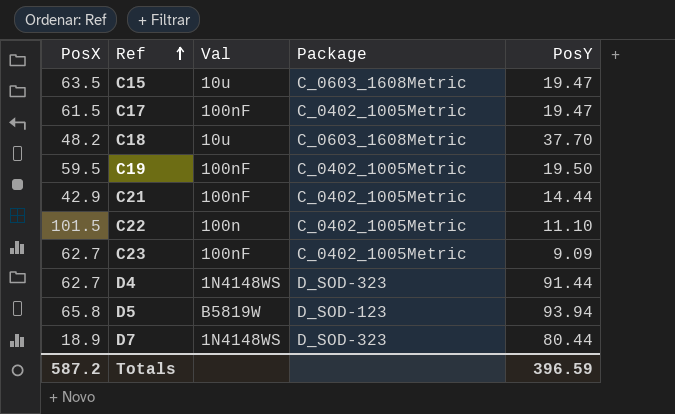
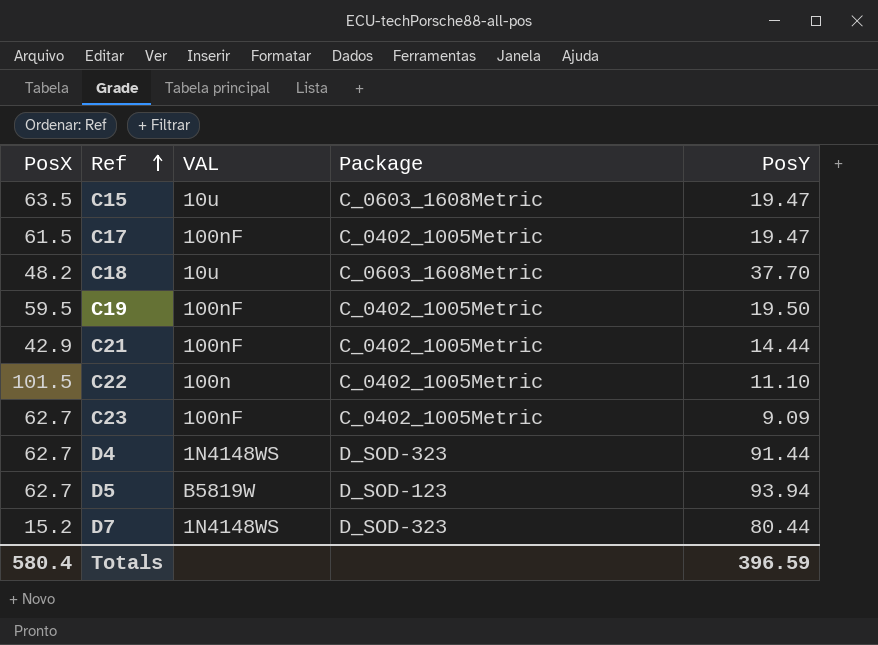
column name: Val -> VAL
D5 | PosX: 65.8 -> 62.7
D7 | PosX: 18.9 -> 15.2
Totals | PosX: 587.2 -> 580.4

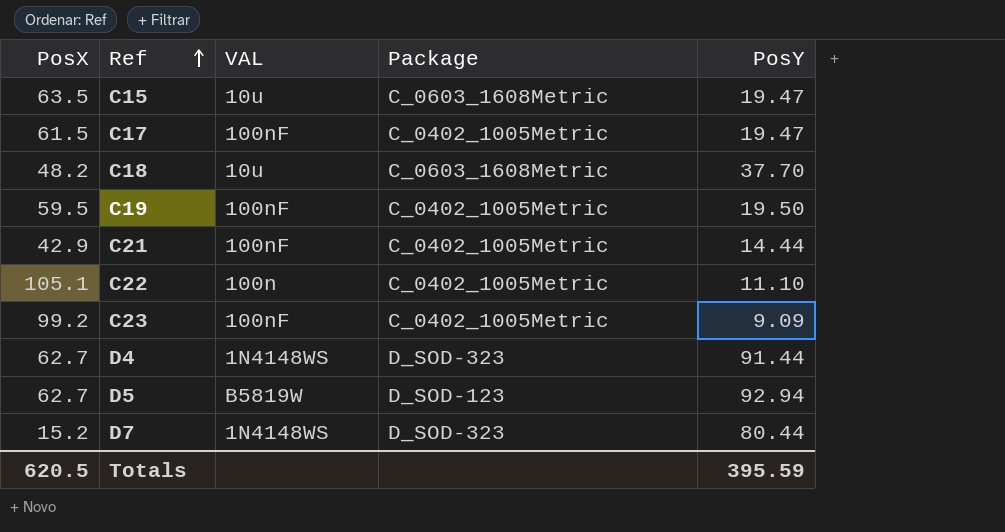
C22 | PosX: 101.5 -> 105.1
C23 | PosX: 62.7 -> 99.2
D5 | PosY: 93.94 -> 92.94
Totals | PosX: 580.4 -> 620.5
Totals | PosY: 396.59 -> 395.59

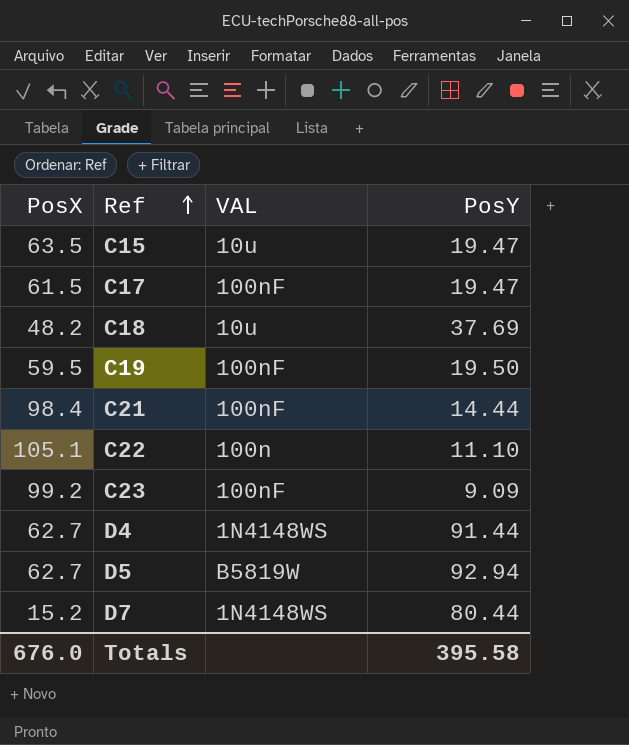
column Package | position: 4 -> none
C18 | PosY: 37.70 -> 37.69
C21 | PosX: 42.9 -> 98.4
Totals | PosX: 620.5 -> 676.0
Totals | PosY: 395.59 -> 395.58

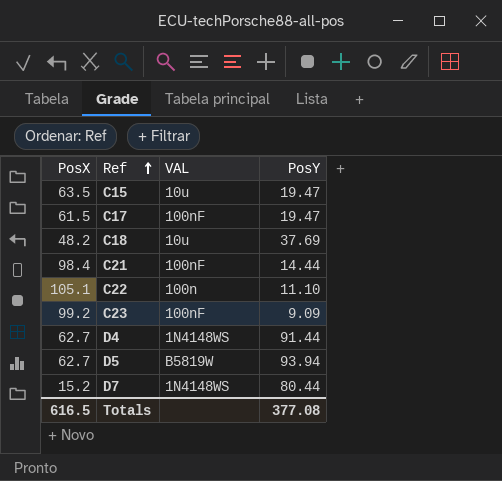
row C19: 59.5 | 100nF | 19.50 -> none
D5 | PosY: 92.94 -> 93.94
Totals | PosX: 676.0 -> 616.5
Totals | PosY: 395.58 -> 377.08

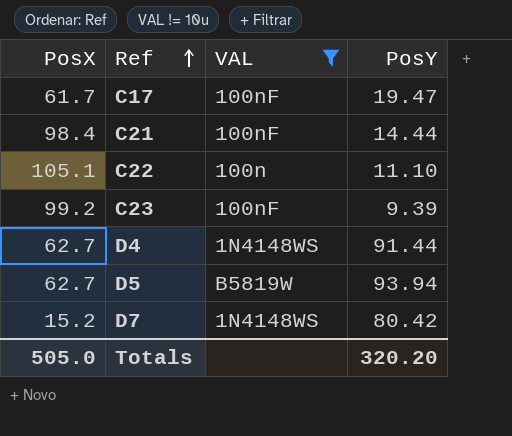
filter: none -> VAL != 10u
C17 | PosX: 61.5 -> 61.7
C23 | PosY: 9.09 -> 9.39
D7 | PosY: 80.44 -> 80.42
Totals | PosX: 616.5 -> 505.0
Totals | PosY: 377.08 -> 320.20

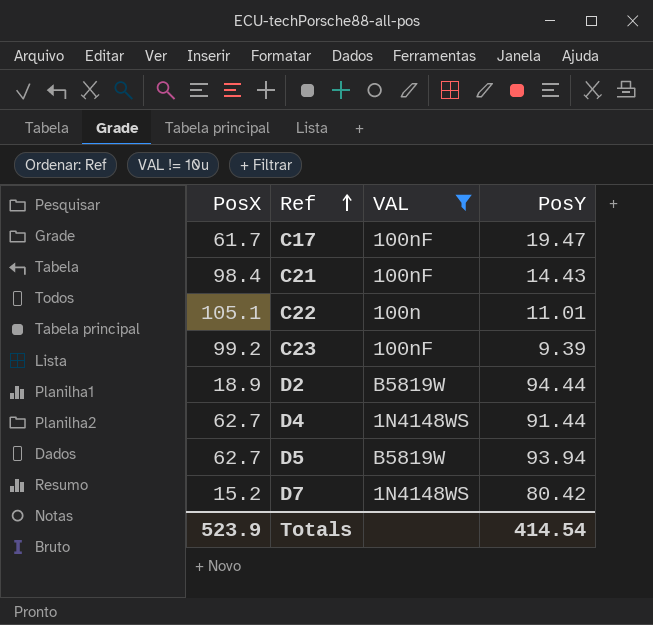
C21 | PosY: 14.44 -> 14.43
C22 | PosY: 11.10 -> 11.01
row D2: none -> 18.9 | B5819W | 94.44
Totals | PosX: 505.0 -> 523.9
Totals | PosY: 320.20 -> 414.54

